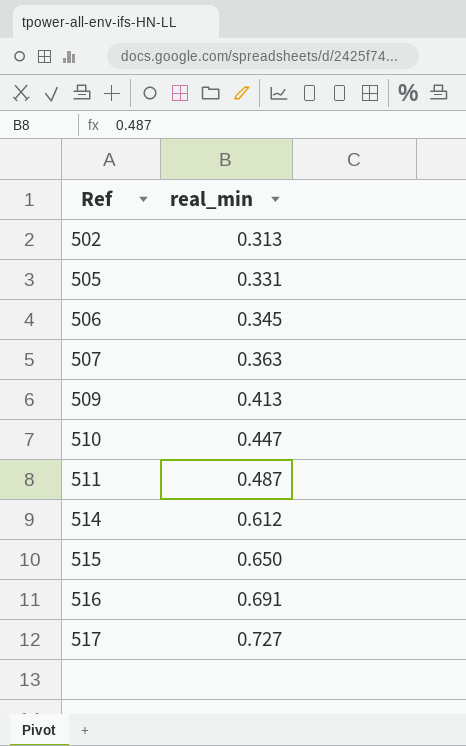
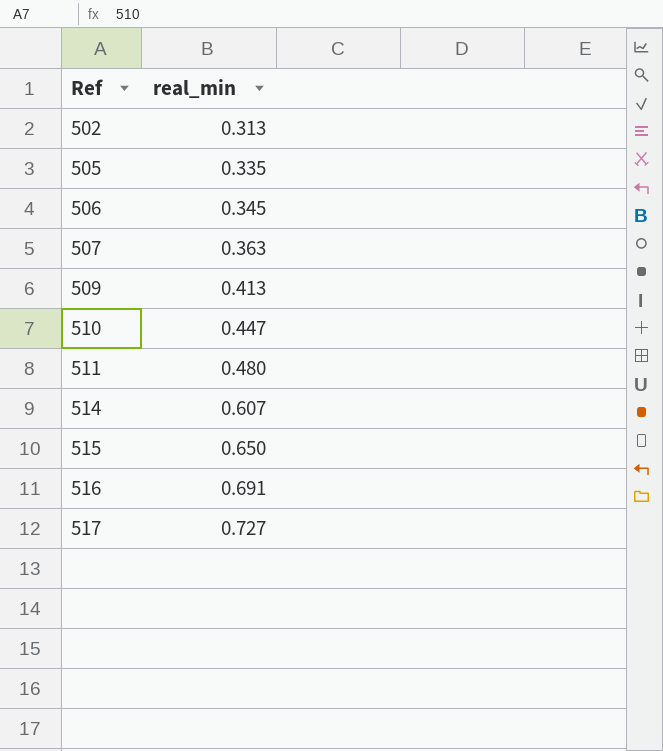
505 | real_min: 0.331 -> 0.335
511 | real_min: 0.487 -> 0.480
514 | real_min: 0.612 -> 0.607

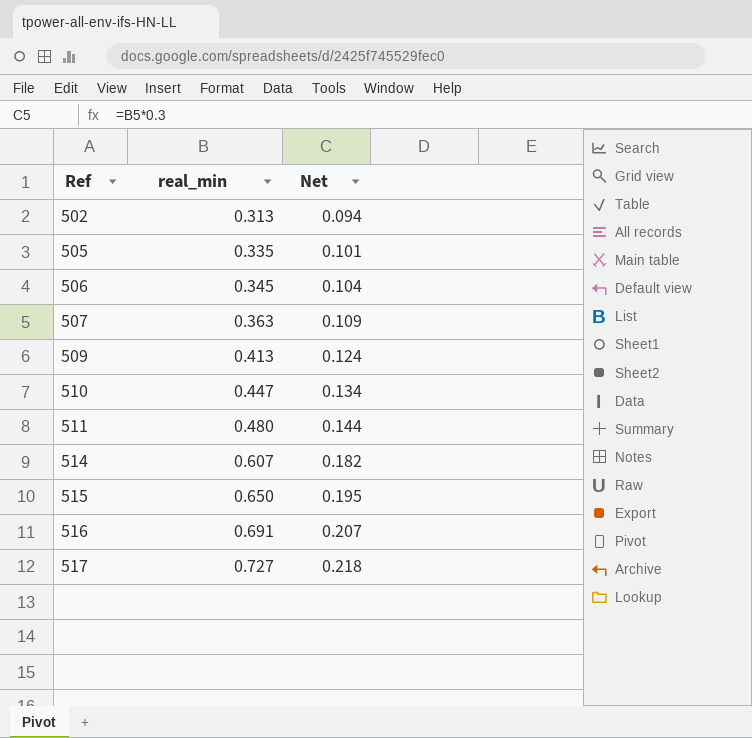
column Net | formula: none -> [real_min] * 0.3

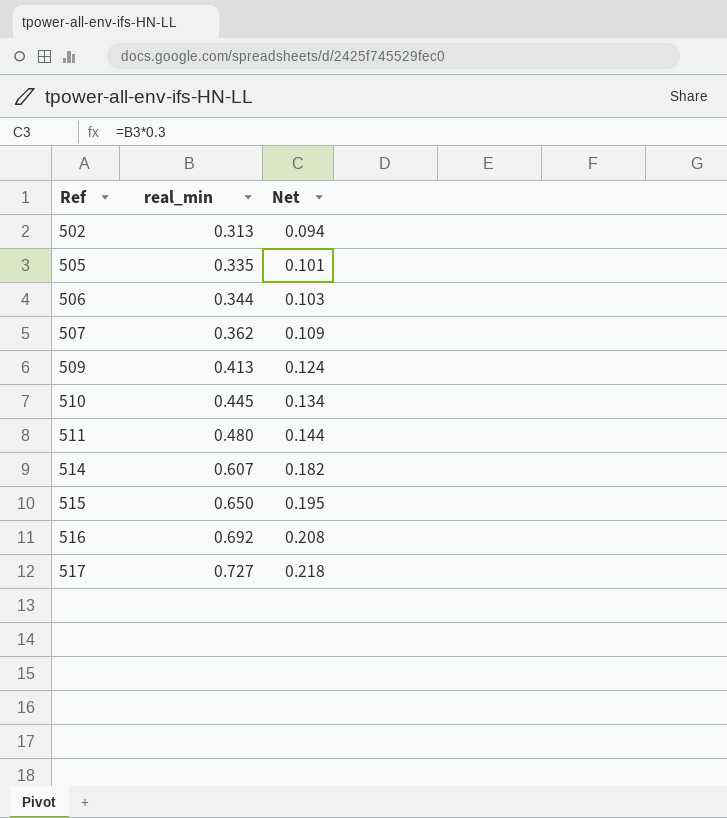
506 | real_min: 0.345 -> 0.344
506 | Net: 0.104 -> 0.103
507 | real_min: 0.363 -> 0.362
510 | real_min: 0.447 -> 0.445
516 | real_min: 0.691 -> 0.692
516 | Net: 0.207 -> 0.208

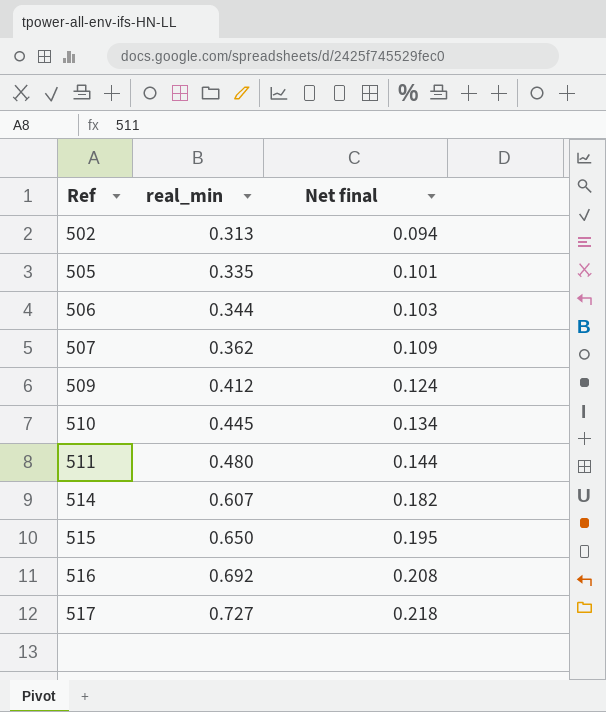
column name: Net -> Net final
509 | real_min: 0.413 -> 0.412

